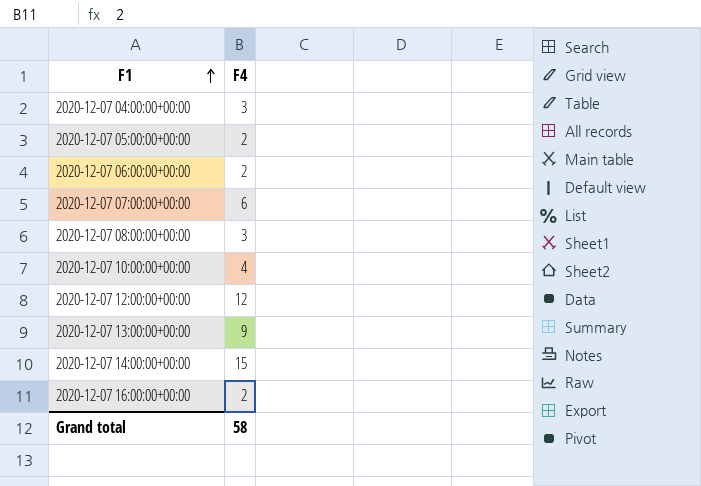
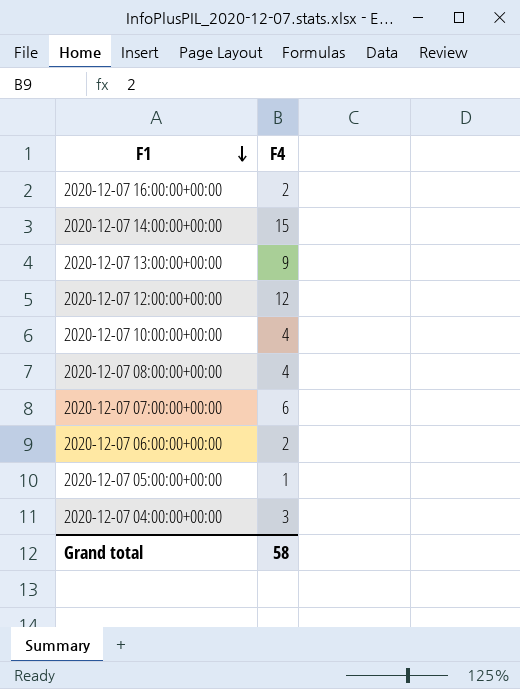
row order: F1 ascending -> F1 descending
2020-12-07 08:00:00+00:00 | F4: 3 -> 4
2020-12-07 05:00:00+00:00 | F4: 2 -> 1

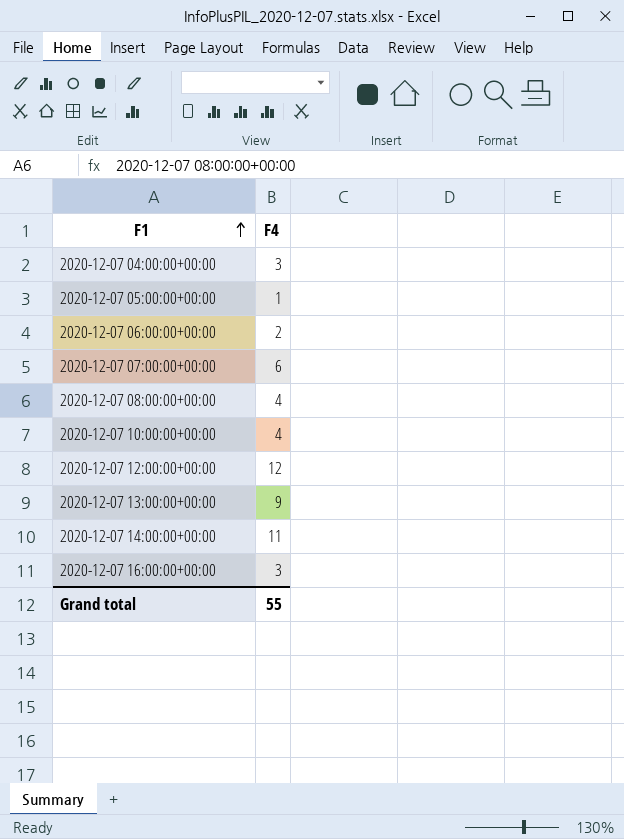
row order: F1 descending -> F1 ascending
2020-12-07 14:00:00+00:00 | F4: 15 -> 11
2020-12-07 16:00:00+00:00 | F4: 2 -> 3
Grand total | F4: 58 -> 55

